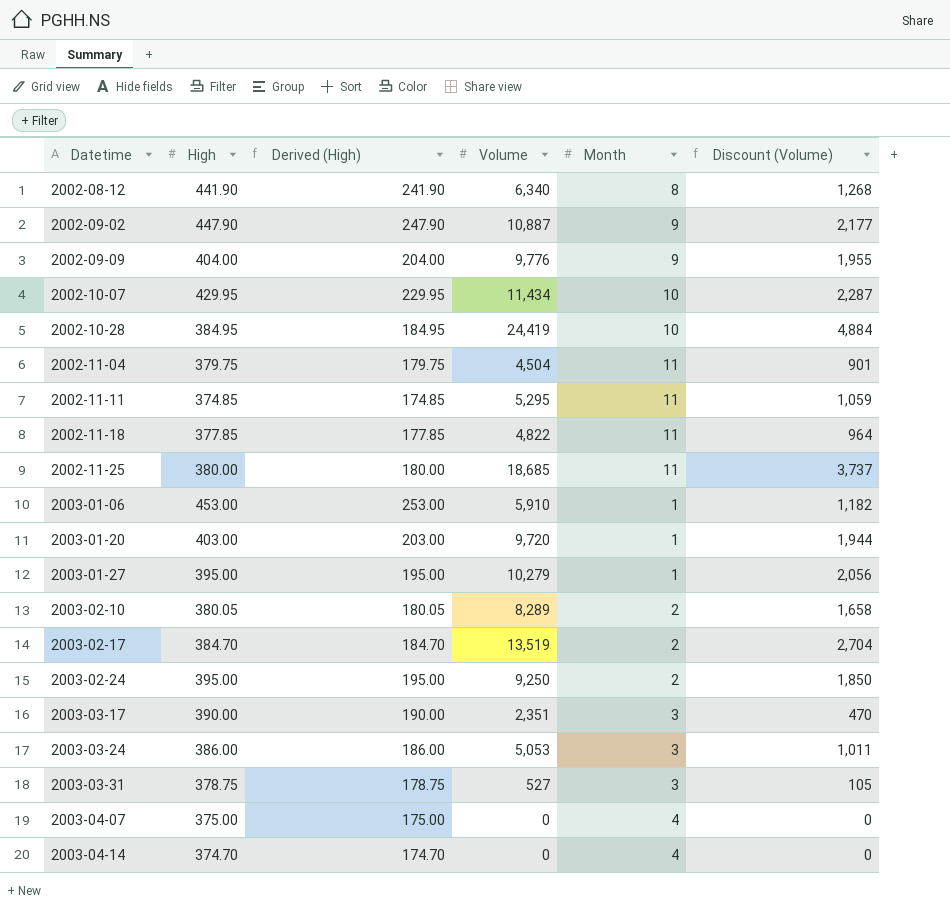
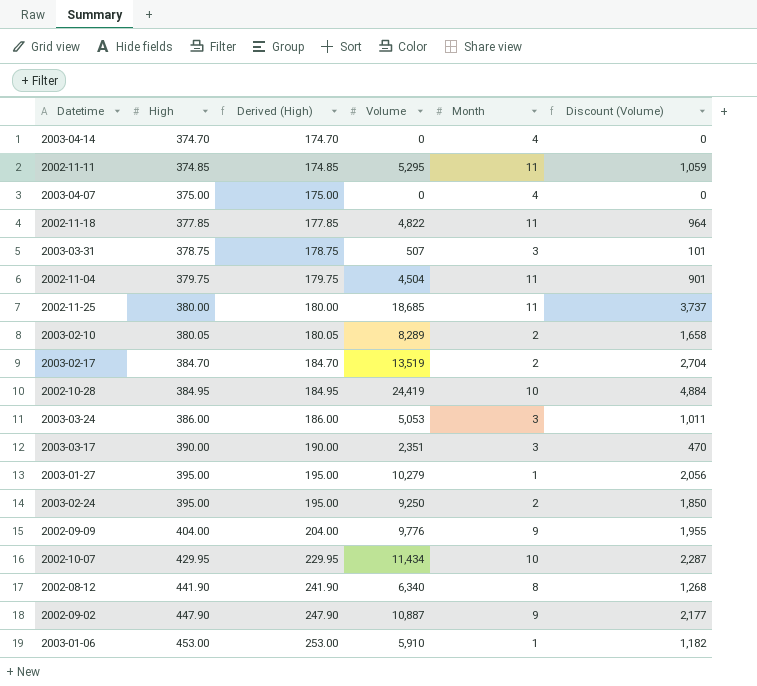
row order: Datetime ascending -> High ascending
row 2003-01-20: 403.00 | 203.00 | 9,720 | 1 | 1,944 -> none
2003-03-31 | Volume: 527 -> 507
2003-03-31 | Discount (Volume): 105 -> 101

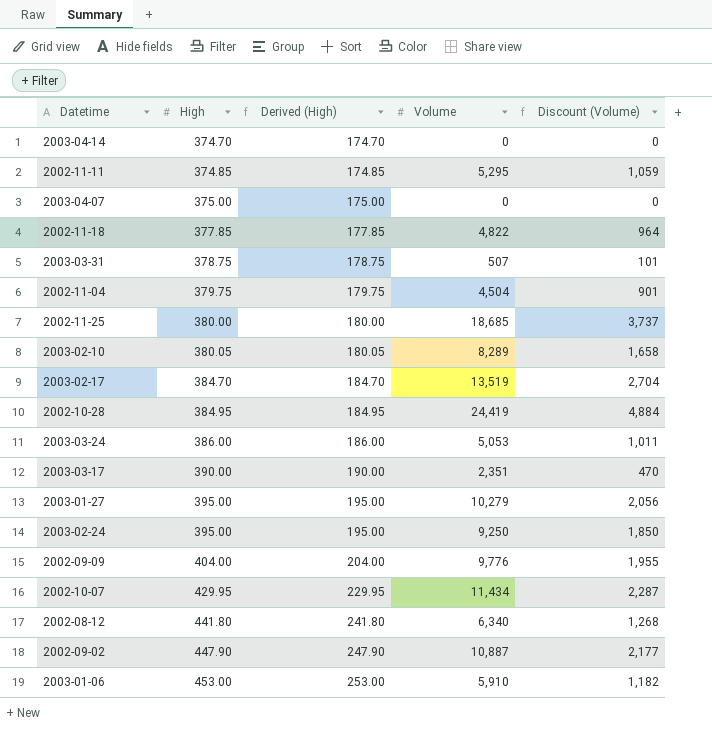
column Month | position: 5 -> none
2002-08-12 | High: 441.90 -> 441.80
2002-08-12 | Derived (High): 241.90 -> 241.80

